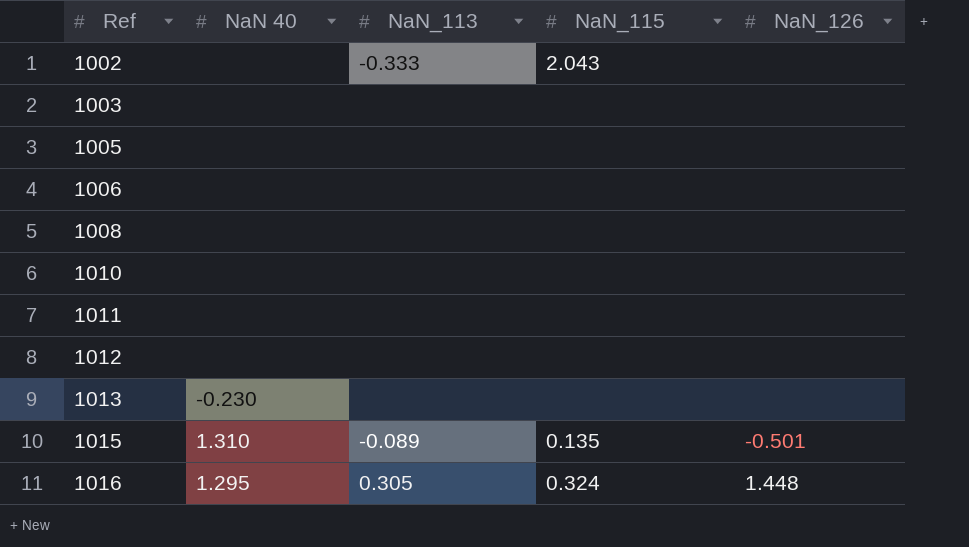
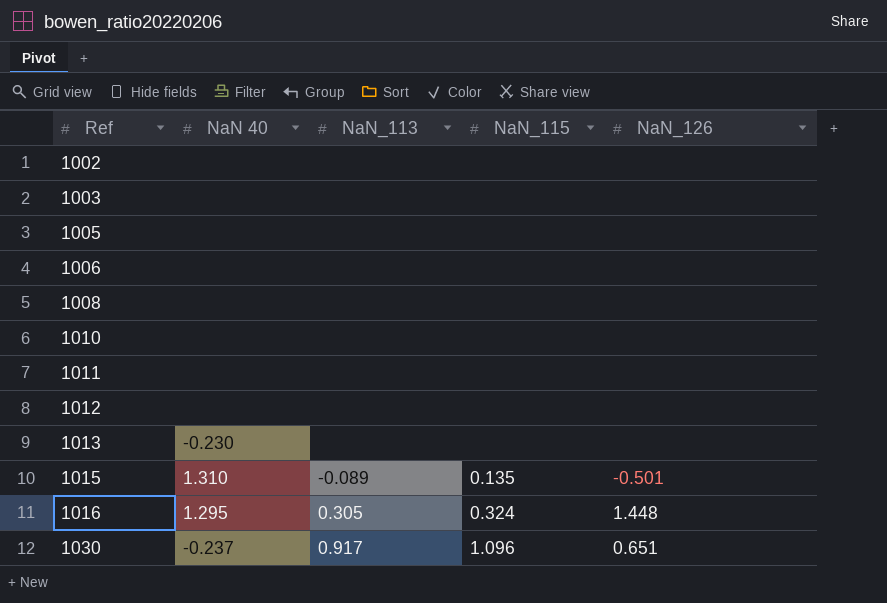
1002 | NaN_113: -0.333 -> none
1002 | NaN_115: 2.043 -> none
row 1030: none -> -0.237 | 0.917 | 1.096 | 0.651

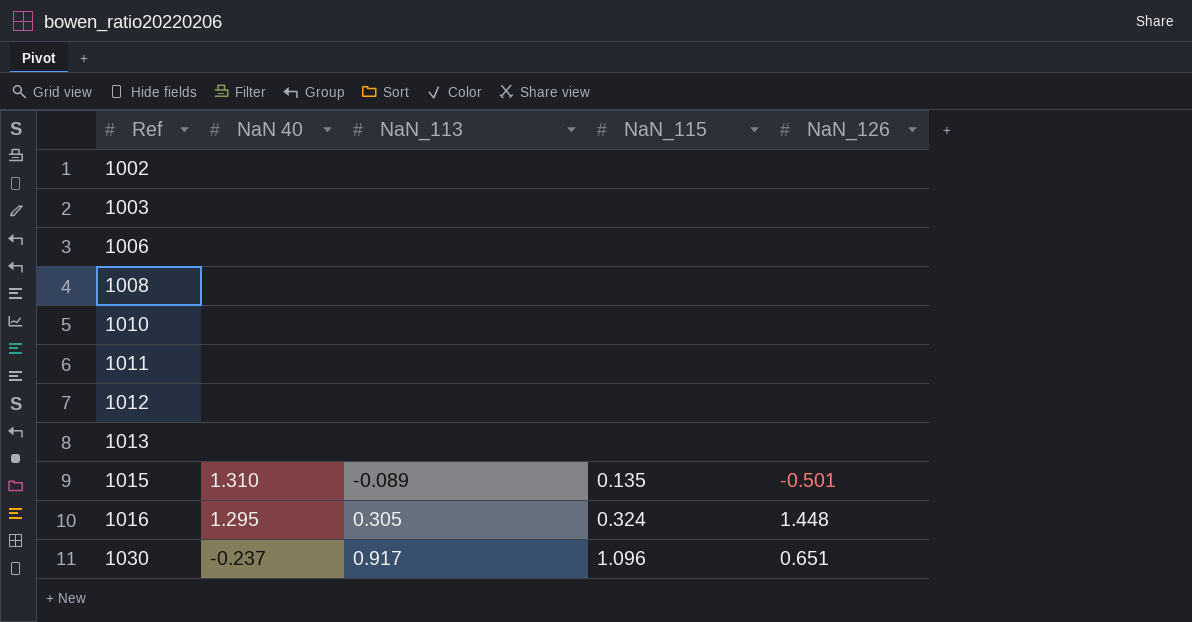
row 1005: none | none | none | none -> none
1013 | NaN 40: -0.230 -> none

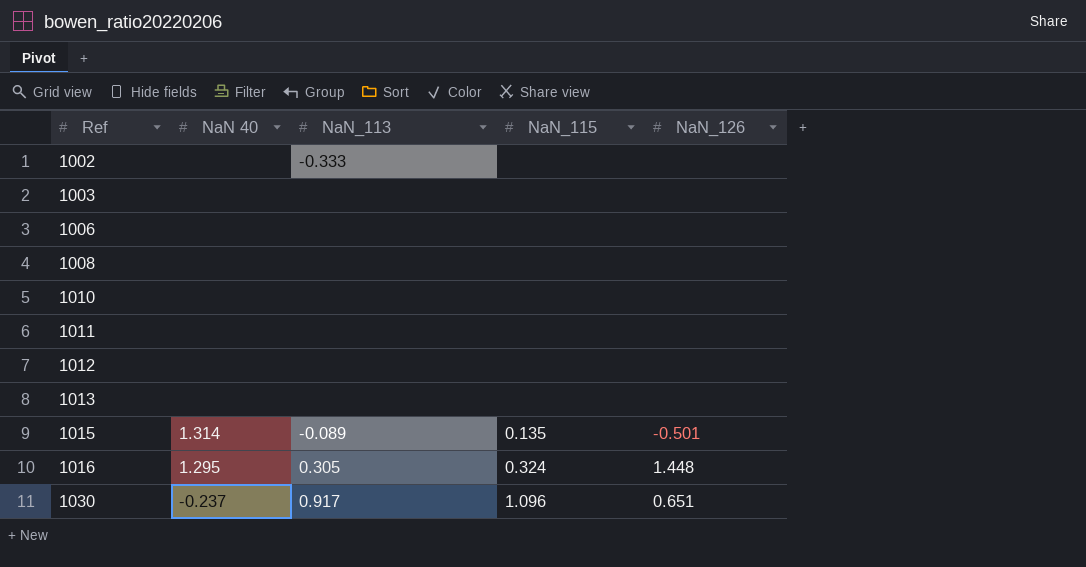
1002 | NaN_113: none -> -0.333
1015 | NaN 40: 1.310 -> 1.314

